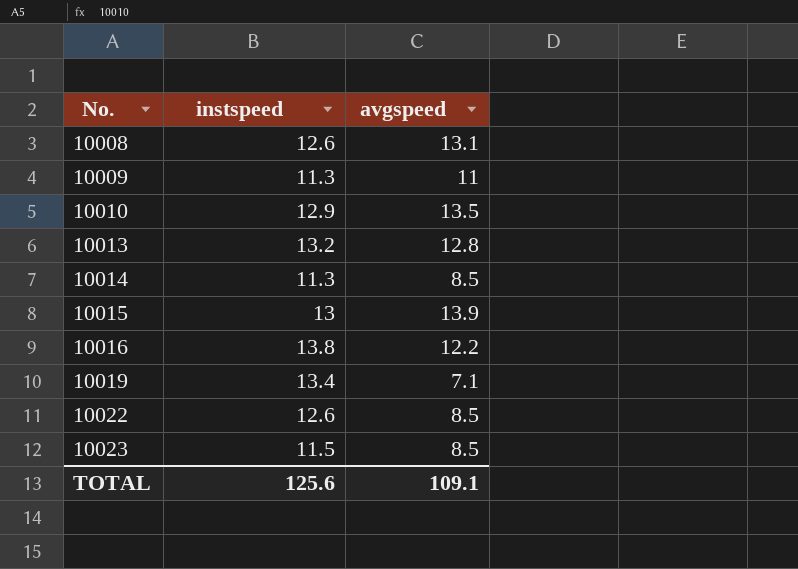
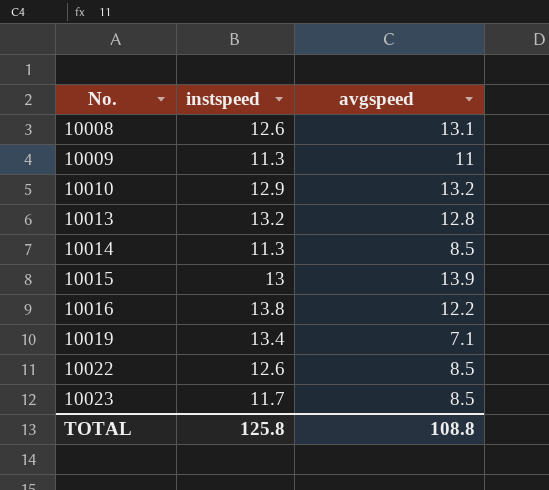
10010 | avgspeed: 13.5 -> 13.2
10023 | instspeed: 11.5 -> 11.7
TOTAL | instspeed: 125.6 -> 125.8
TOTAL | avgspeed: 109.1 -> 108.8

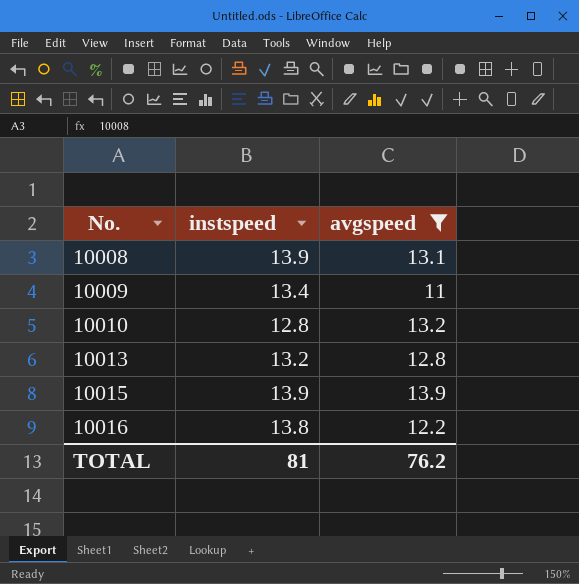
filter: none -> avgspeed >= 11
10008 | instspeed: 12.6 -> 13.9
10009 | instspeed: 11.3 -> 13.4
10010 | instspeed: 12.9 -> 12.8
10015 | instspeed: 13 -> 13.9
TOTAL | instspeed: 125.8 -> 81
TOTAL | avgspeed: 108.8 -> 76.2

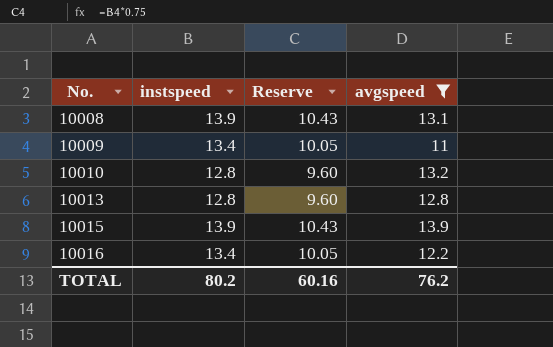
column Reserve | formula: none -> [instspeed] * 0.75
10013 | instspeed: 13.2 -> 12.8
10016 | instspeed: 13.8 -> 13.4
TOTAL | instspeed: 81 -> 80.2

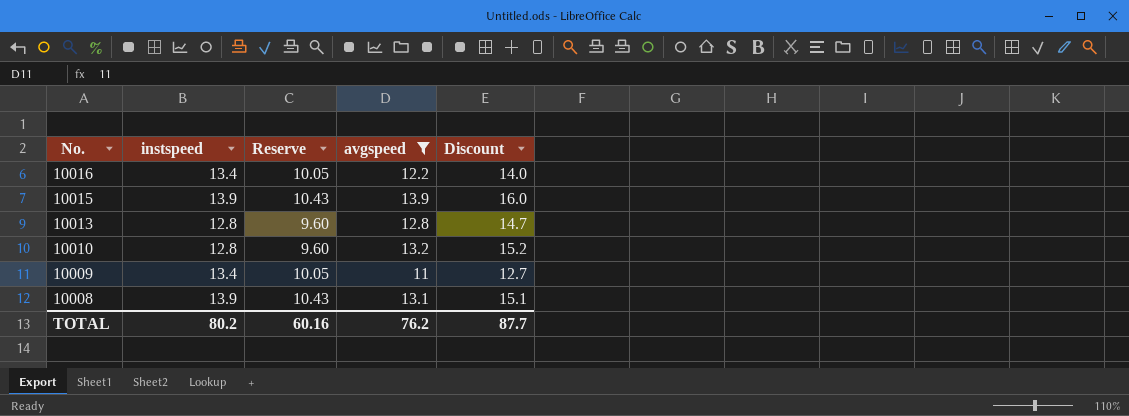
row order: No. ascending -> No. descending
column Discount | formula: none -> [avgspeed] * 1.15

